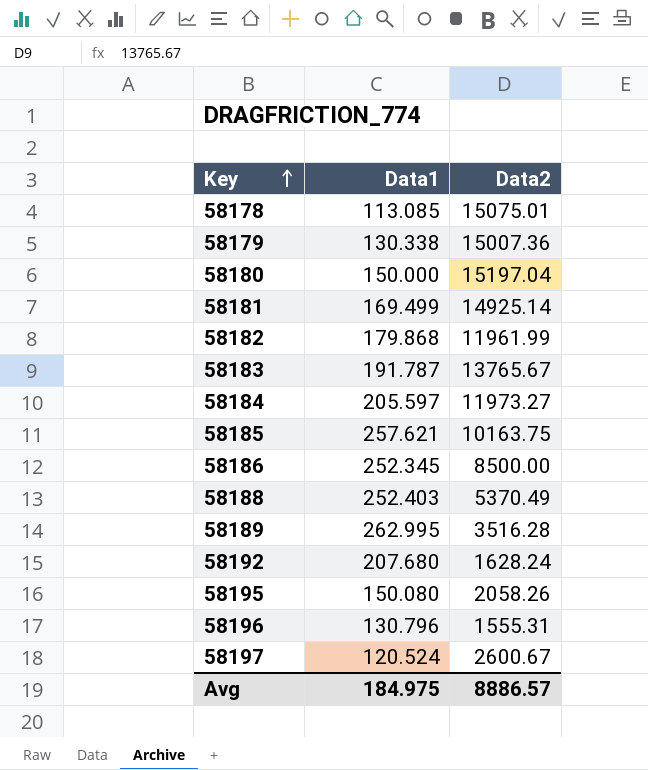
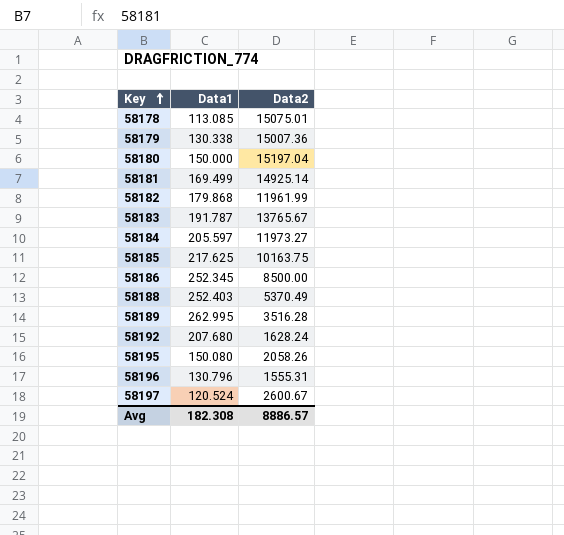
58185 | Data1: 257.621 -> 217.625
Avg | Data1: 184.975 -> 182.308

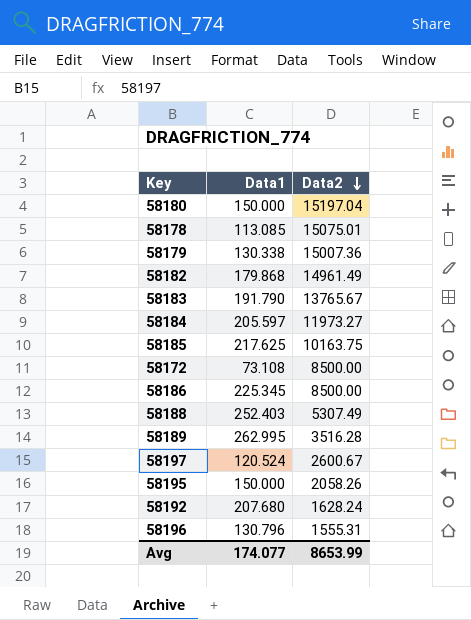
row order: Key ascending -> Data2 descending
row 58181: 169.499 | 14925.14 -> none
58182 | Data2: 11961.99 -> 14961.49
58183 | Data1: 191.787 -> 191.790
row 58172: none -> 73.108 | 8500.00
58186 | Data1: 252.345 -> 225.345
58188 | Data2: 5370.49 -> 5307.49
58195 | Data1: 150.080 -> 150.000
Avg | Data1: 182.308 -> 174.077
Avg | Data2: 8886.57 -> 8653.99

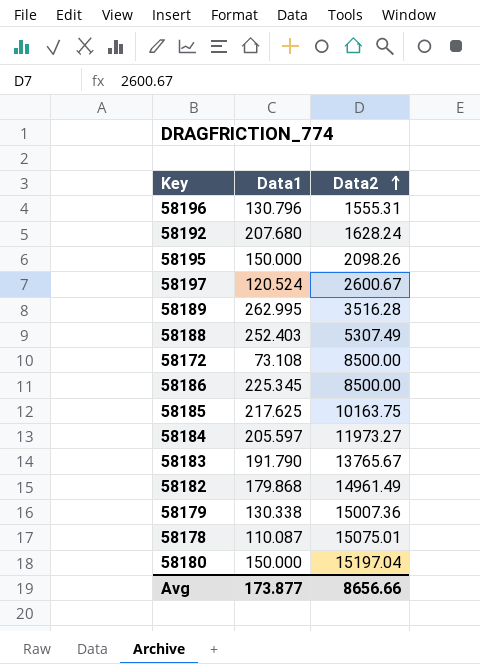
row order: Data2 descending -> Data2 ascending
58195 | Data2: 2058.26 -> 2098.26
58178 | Data1: 113.085 -> 110.087
Avg | Data1: 174.077 -> 173.877
Avg | Data2: 8653.99 -> 8656.66

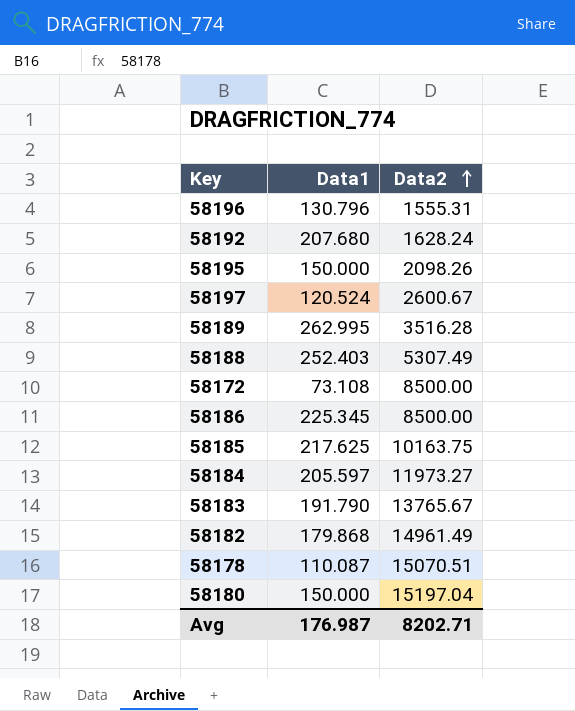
row 58179: 130.338 | 15007.36 -> none
58178 | Data2: 15075.01 -> 15070.51
Avg | Data1: 173.877 -> 176.987
Avg | Data2: 8656.66 -> 8202.71

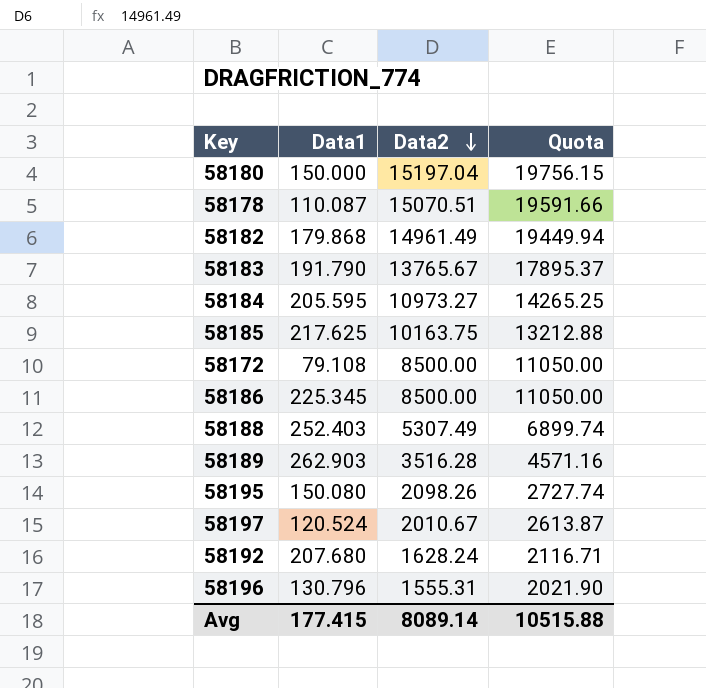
row order: Data2 ascending -> Data2 descending
column Quota | formula: none -> [Data2] * 1.3
58184 | Data1: 205.597 -> 205.595
58184 | Data2: 11973.27 -> 10973.27
58172 | Data1: 73.108 -> 79.108
58189 | Data1: 262.995 -> 262.903
58195 | Data1: 150.000 -> 150.080
58197 | Data2: 2600.67 -> 2010.67
Avg | Data1: 176.987 -> 177.415
Avg | Data2: 8202.71 -> 8089.14

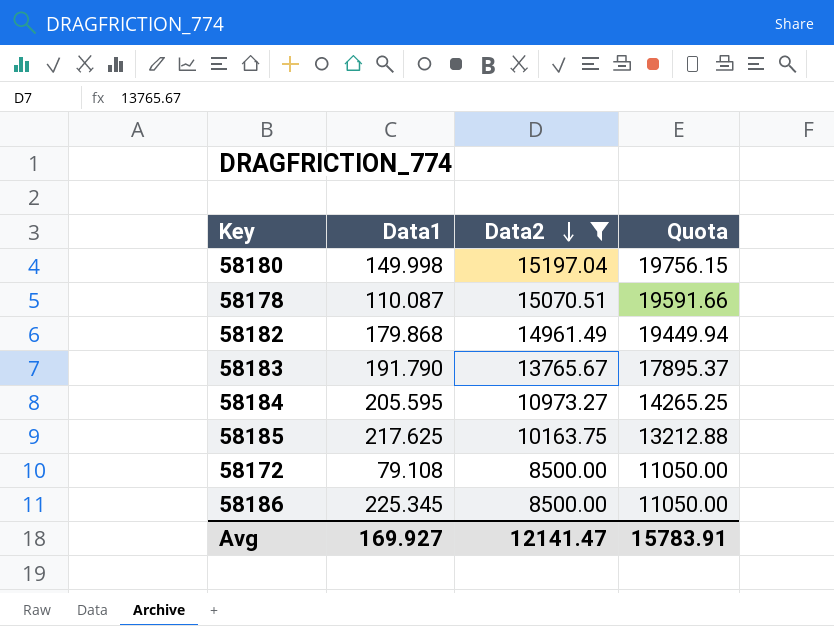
filter: none -> Data2 >= 8500.00
58180 | Data1: 150.000 -> 149.998
Avg | Data1: 177.415 -> 169.927
Avg | Data2: 8089.14 -> 12141.47
Avg | Quota: 10515.88 -> 15783.91

